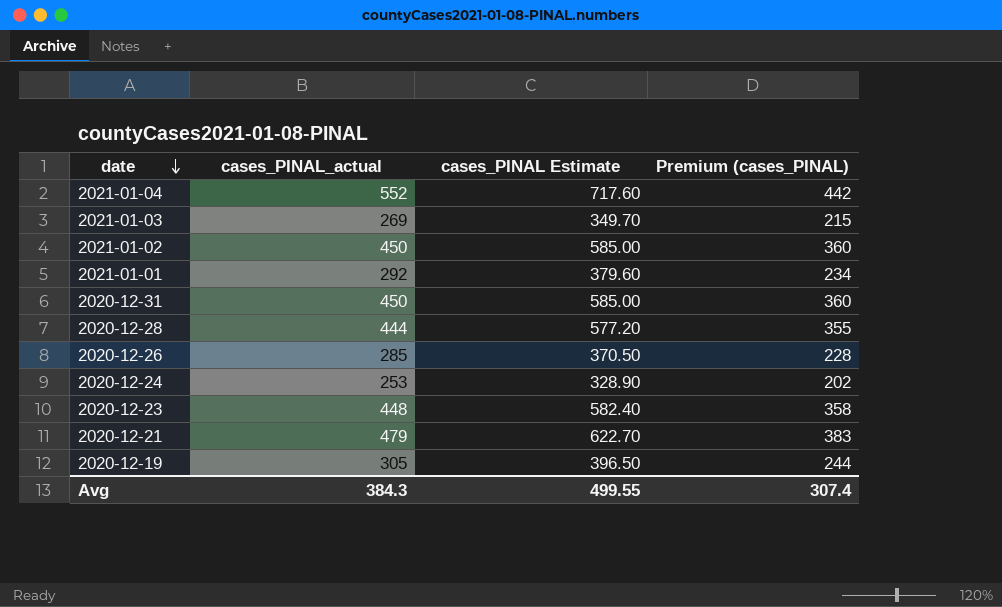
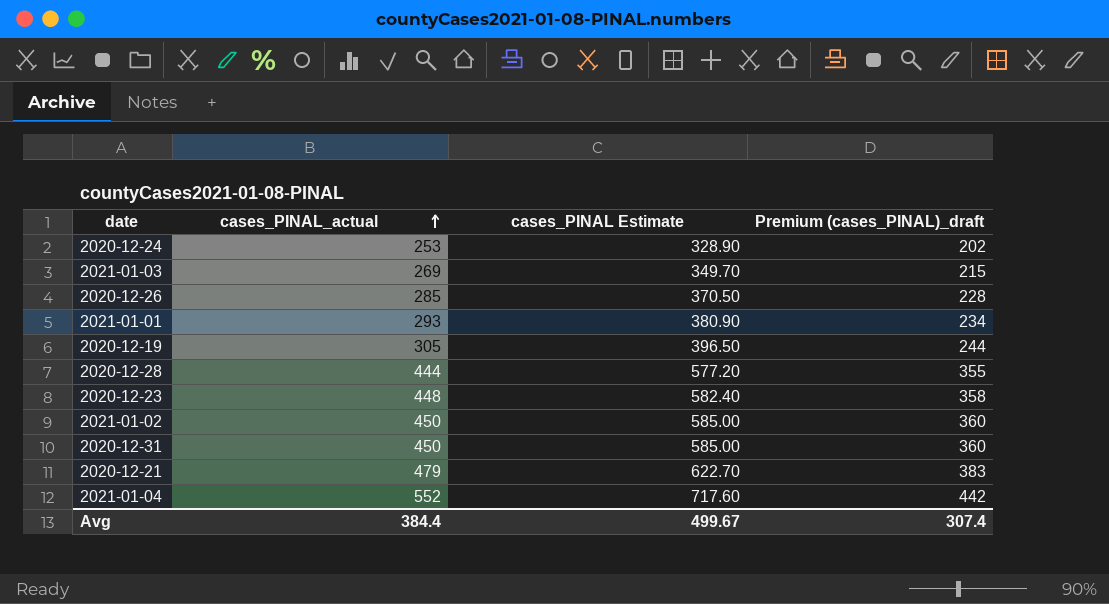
row order: date descending -> cases_PINAL_actual ascending
column name: Premium (cases_PINAL) -> Premium (cases_PINAL)_draft
2021-01-01 | cases_PINAL_actual: 292 -> 293
2021-01-01 | cases_PINAL Estimate: 379.60 -> 380.90
Avg | cases_PINAL_actual: 384.3 -> 384.4
Avg | cases_PINAL Estimate: 499.55 -> 499.67

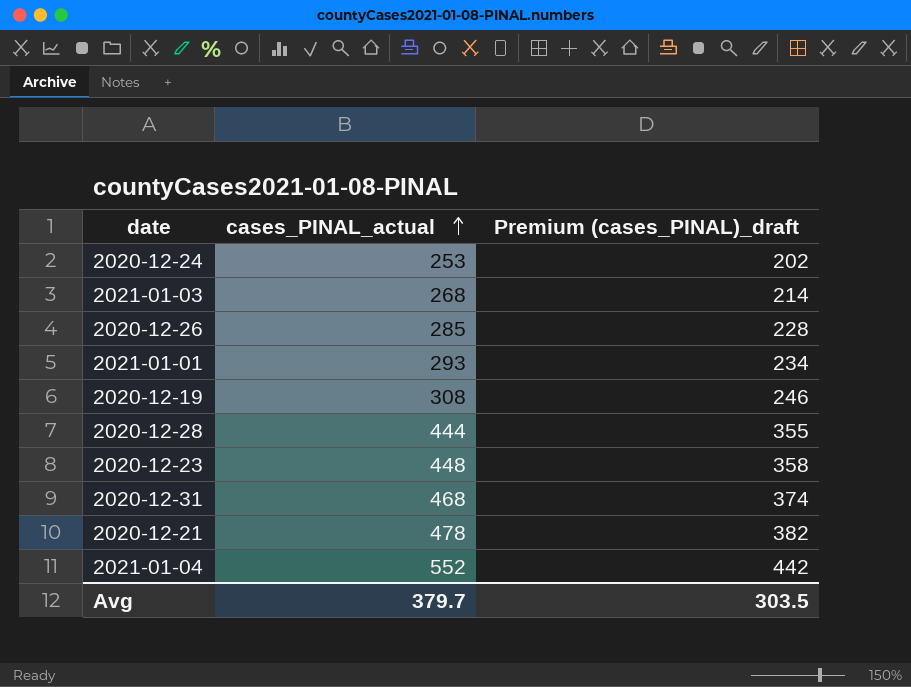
column cases_PINAL Estimate | formula: [cases_PINAL_actual] * 1.3 -> none
row 2021-01-02: 450 | 585.00 | 360 -> none
2021-01-03 | cases_PINAL_actual: 269 -> 268
2021-01-03 | Premium (cases_PINAL)_draft: 215 -> 214
2020-12-19 | cases_PINAL_actual: 305 -> 308
2020-12-19 | Premium (cases_PINAL)_draft: 244 -> 246
2020-12-31 | cases_PINAL_actual: 450 -> 468
2020-12-31 | Premium (cases_PINAL)_draft: 360 -> 374
2020-12-21 | cases_PINAL_actual: 479 -> 478
2020-12-21 | Premium (cases_PINAL)_draft: 383 -> 382
Avg | cases_PINAL_actual: 384.4 -> 379.7
Avg | Premium (cases_PINAL)_draft: 307.4 -> 303.5

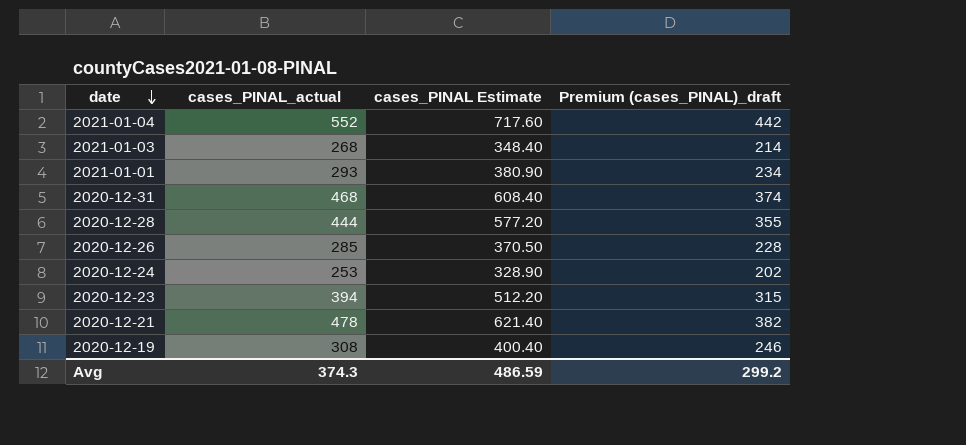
row order: cases_PINAL_actual ascending -> date descending
column cases_PINAL Estimate | formula: none -> [cases_PINAL_actual] * 1.3
2020-12-23 | cases_PINAL_actual: 448 -> 394
2020-12-23 | Premium (cases_PINAL)_draft: 358 -> 315
Avg | cases_PINAL_actual: 379.7 -> 374.3
Avg | Premium (cases_PINAL)_draft: 303.5 -> 299.2

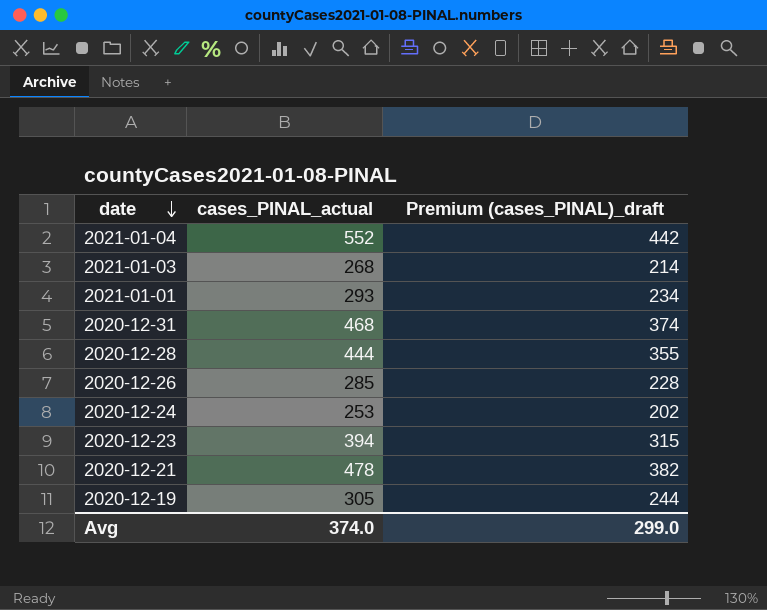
column cases_PINAL Estimate | formula: [cases_PINAL_actual] * 1.3 -> none
2020-12-19 | cases_PINAL_actual: 308 -> 305
2020-12-19 | Premium (cases_PINAL)_draft: 246 -> 244
Avg | cases_PINAL_actual: 374.3 -> 374.0
Avg | Premium (cases_PINAL)_draft: 299.2 -> 299.0

